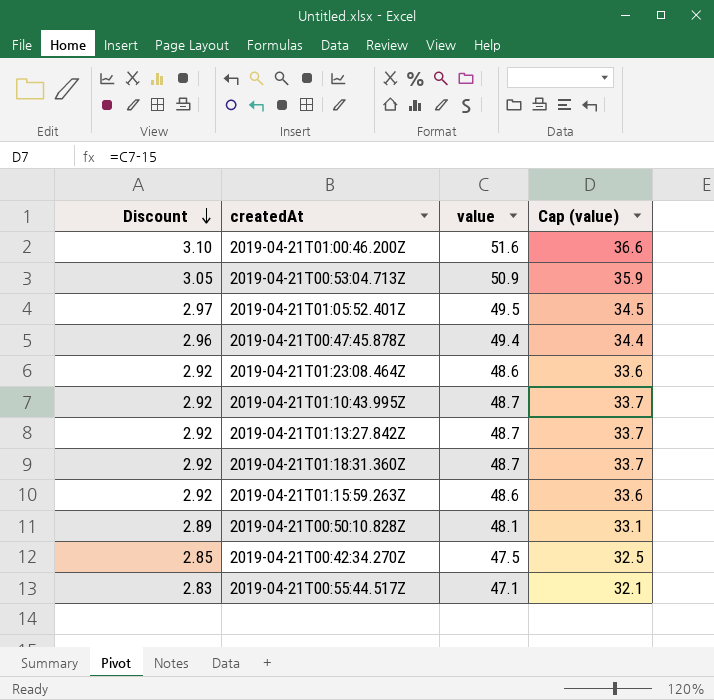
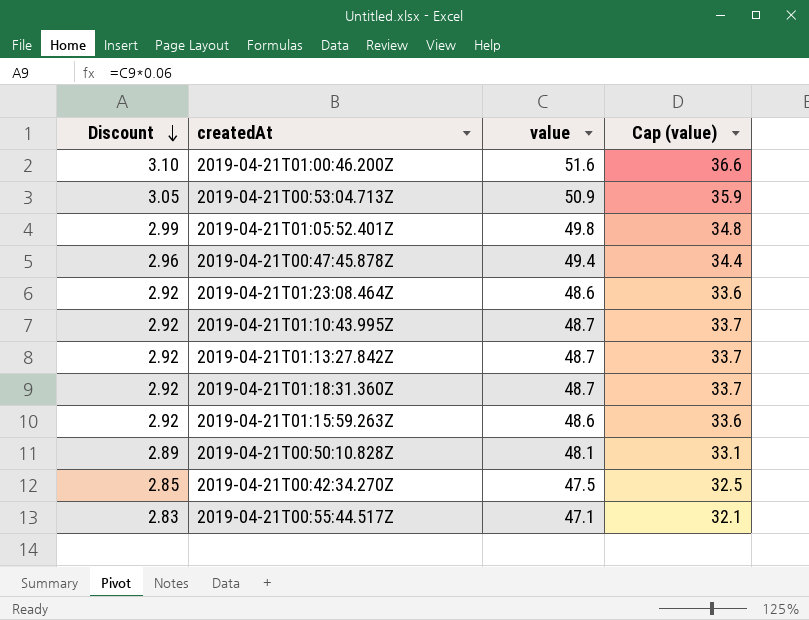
2019-04-21T01:05:52.401Z | Discount: 2.97 -> 2.99
2019-04-21T01:05:52.401Z | value: 49.5 -> 49.8
2019-04-21T01:05:52.401Z | Cap (value): 34.5 -> 34.8

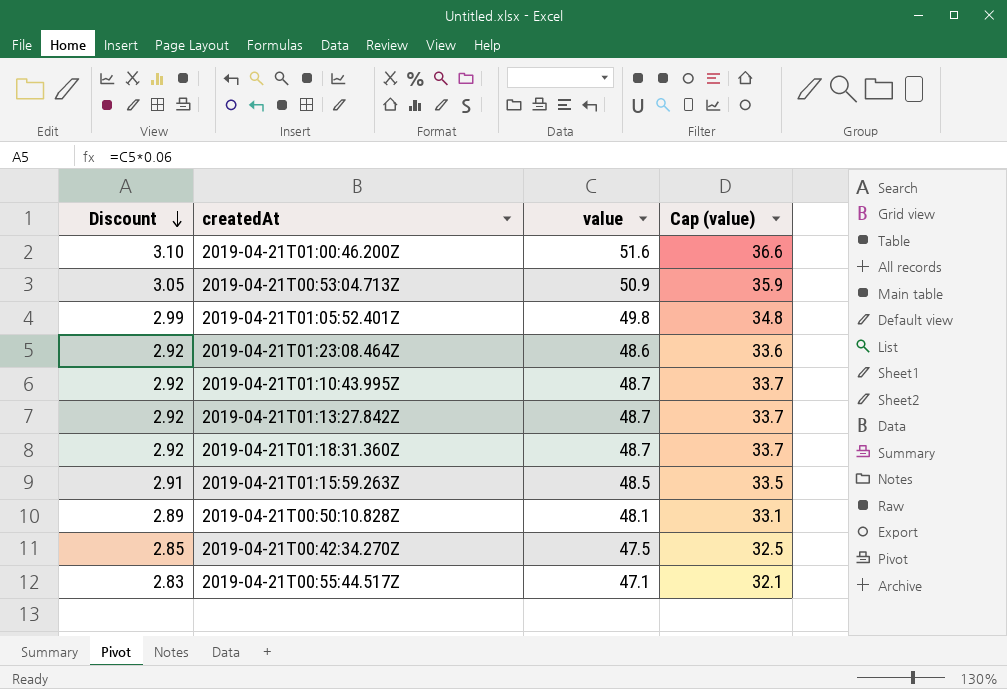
row 2019-04-21T00:47:45.878Z: 2.96 | 49.4 | 34.4 -> none
2019-04-21T01:15:59.263Z | Discount: 2.92 -> 2.91
2019-04-21T01:15:59.263Z | value: 48.6 -> 48.5
2019-04-21T01:15:59.263Z | Cap (value): 33.6 -> 33.5

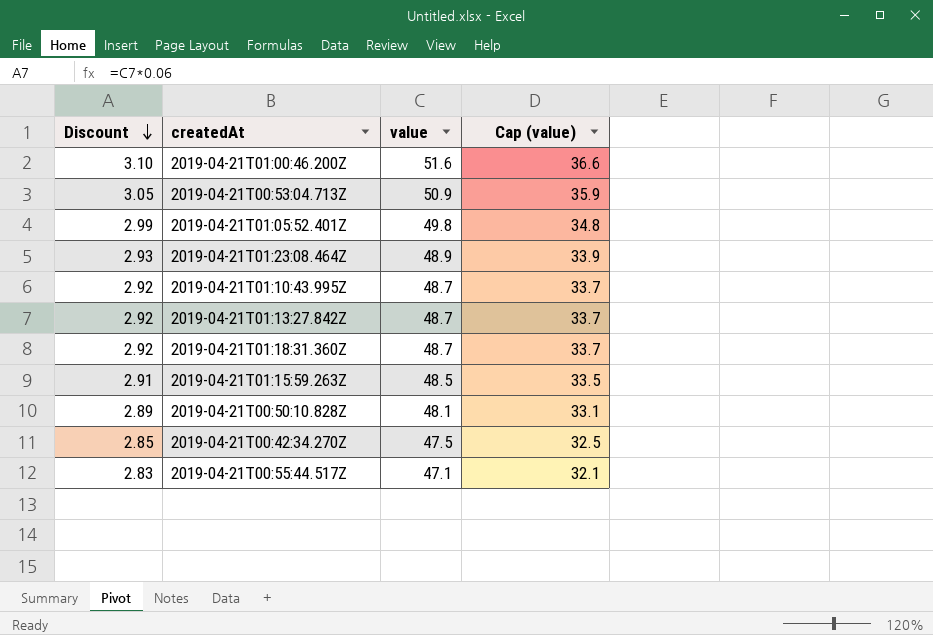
2019-04-21T01:23:08.464Z | Discount: 2.92 -> 2.93
2019-04-21T01:23:08.464Z | value: 48.6 -> 48.9
2019-04-21T01:23:08.464Z | Cap (value): 33.6 -> 33.9

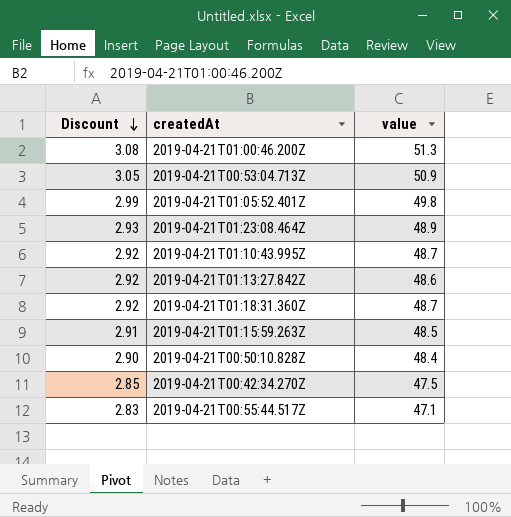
column Cap (value) | formula: [value] - 15 -> none
2019-04-21T01:00:46.200Z | Discount: 3.10 -> 3.08
2019-04-21T01:00:46.200Z | value: 51.6 -> 51.3
2019-04-21T01:13:27.842Z | value: 48.7 -> 48.6
2019-04-21T00:50:10.828Z | Discount: 2.89 -> 2.90
2019-04-21T00:50:10.828Z | value: 48.1 -> 48.4

